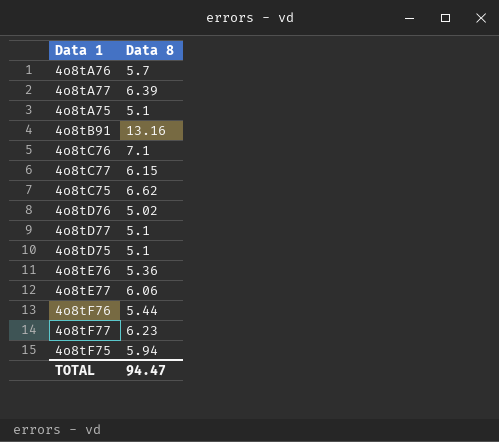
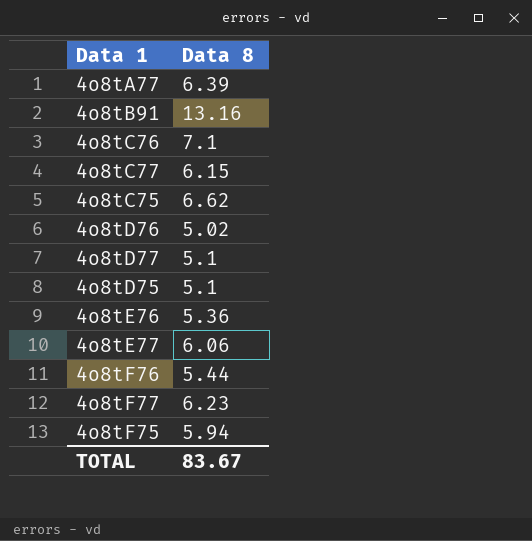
row 4o8tA76: 5.7 -> none
row 4o8tA75: 5.1 -> none
TOTAL | Data 8: 94.47 -> 83.67

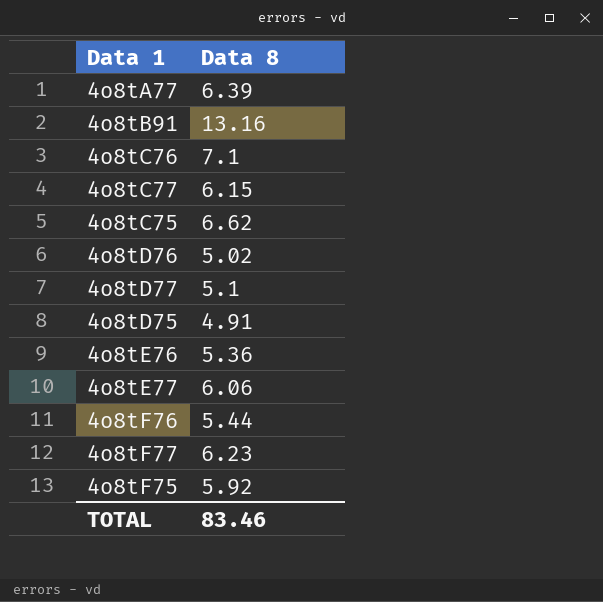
4o8tD75 | Data 8: 5.1 -> 4.91
4o8tF75 | Data 8: 5.94 -> 5.92
TOTAL | Data 8: 83.67 -> 83.46

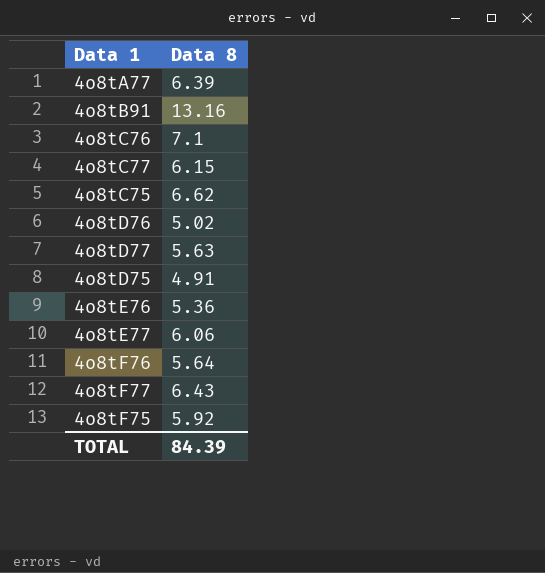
4o8tD77 | Data 8: 5.1 -> 5.63
4o8tF76 | Data 8: 5.44 -> 5.64
4o8tF77 | Data 8: 6.23 -> 6.43
TOTAL | Data 8: 83.46 -> 84.39

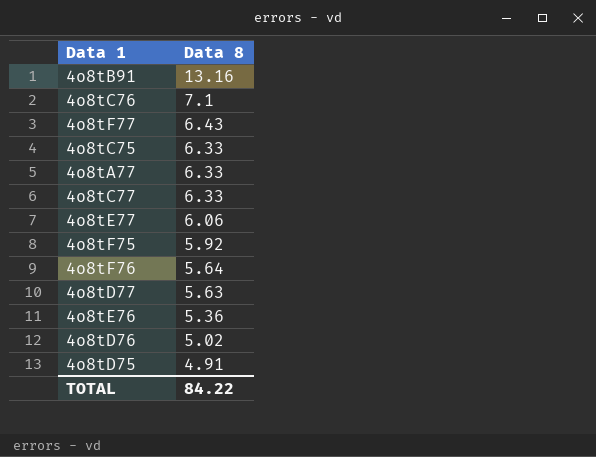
row order: none -> Data 8 descending
4o8tC75 | Data 8: 6.62 -> 6.33
4o8tA77 | Data 8: 6.39 -> 6.33
4o8tC77 | Data 8: 6.15 -> 6.33
TOTAL | Data 8: 84.39 -> 84.22

